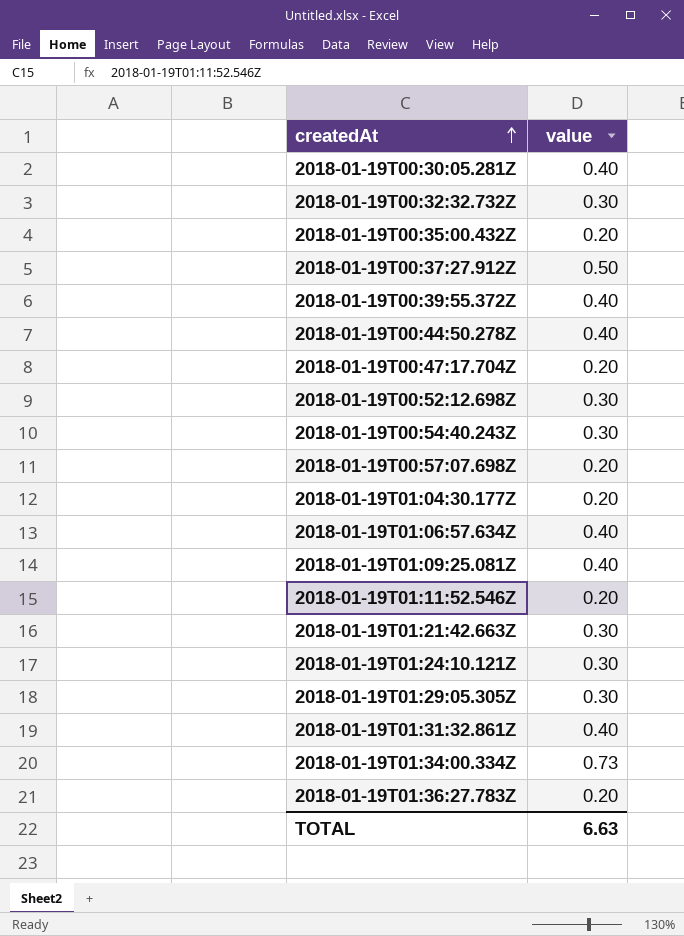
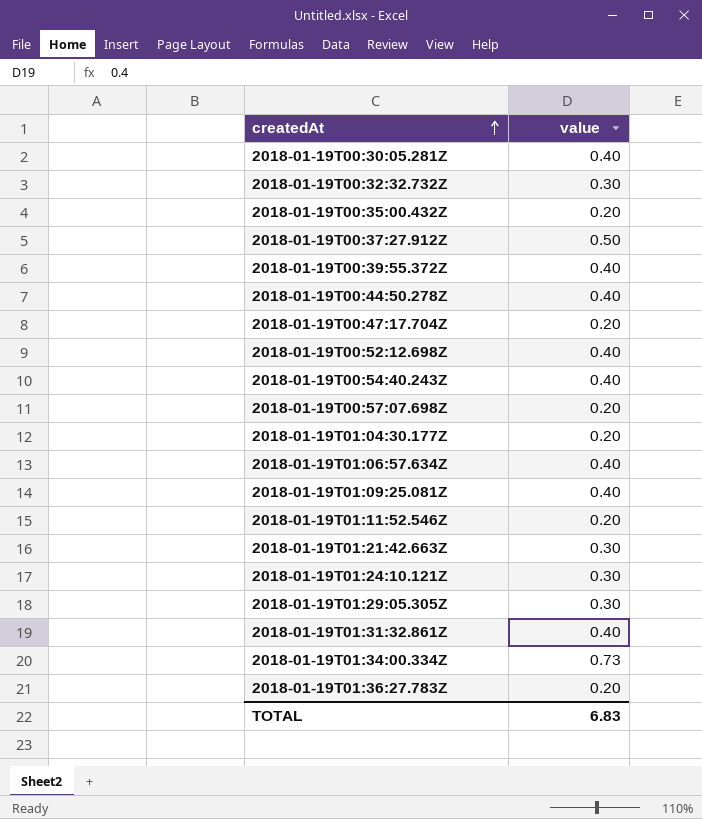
2018-01-19T00:52:12.698Z | value: 0.30 -> 0.40
2018-01-19T00:54:40.243Z | value: 0.30 -> 0.40
TOTAL | value: 6.63 -> 6.83

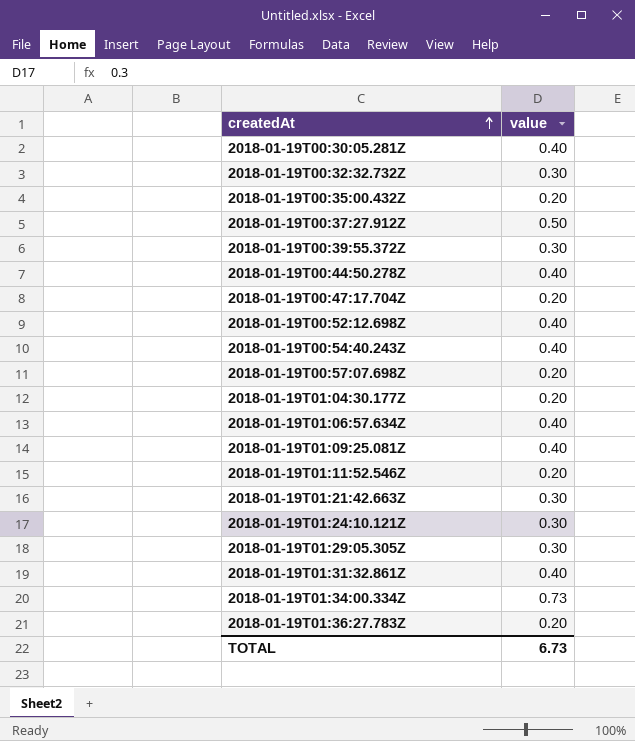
2018-01-19T00:39:55.372Z | value: 0.40 -> 0.30
TOTAL | value: 6.83 -> 6.73

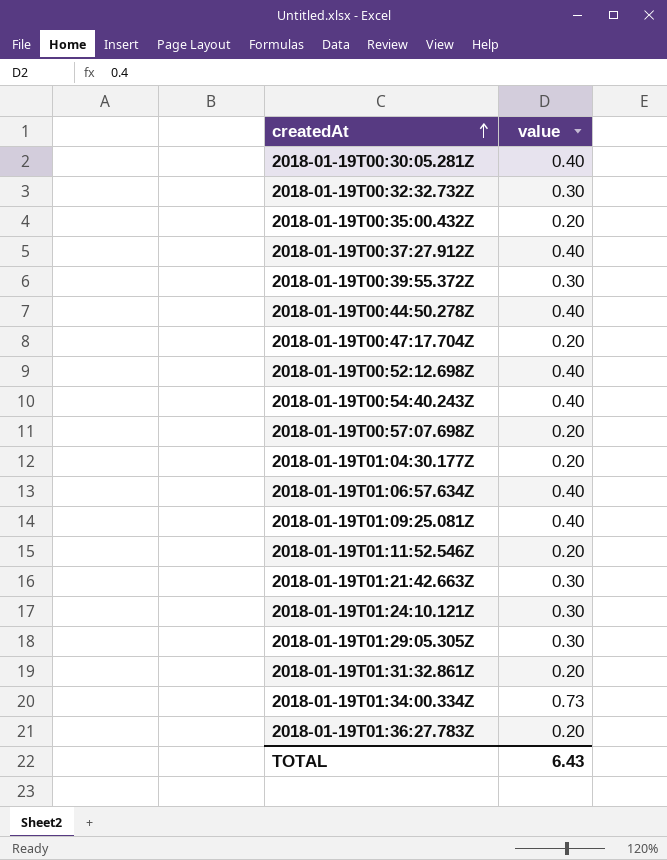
2018-01-19T00:37:27.912Z | value: 0.50 -> 0.40
2018-01-19T01:31:32.861Z | value: 0.40 -> 0.20
TOTAL | value: 6.73 -> 6.43

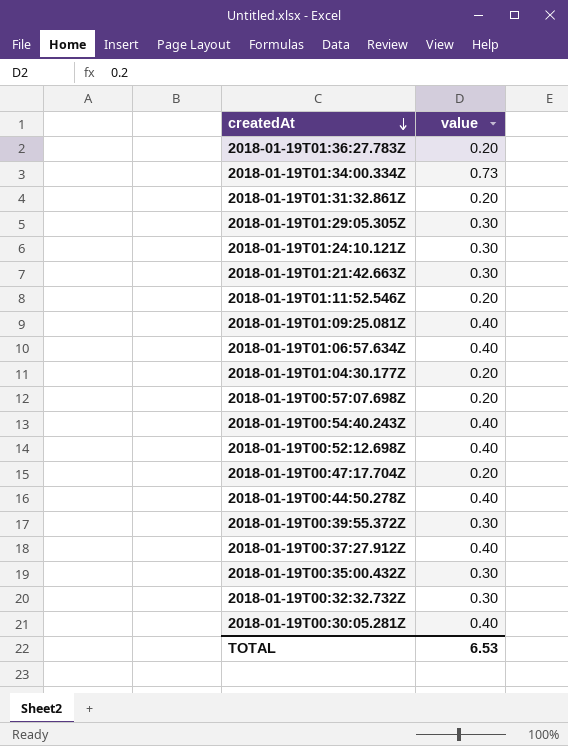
row order: createdAt ascending -> createdAt descending
2018-01-19T00:35:00.432Z | value: 0.20 -> 0.30
TOTAL | value: 6.43 -> 6.53

